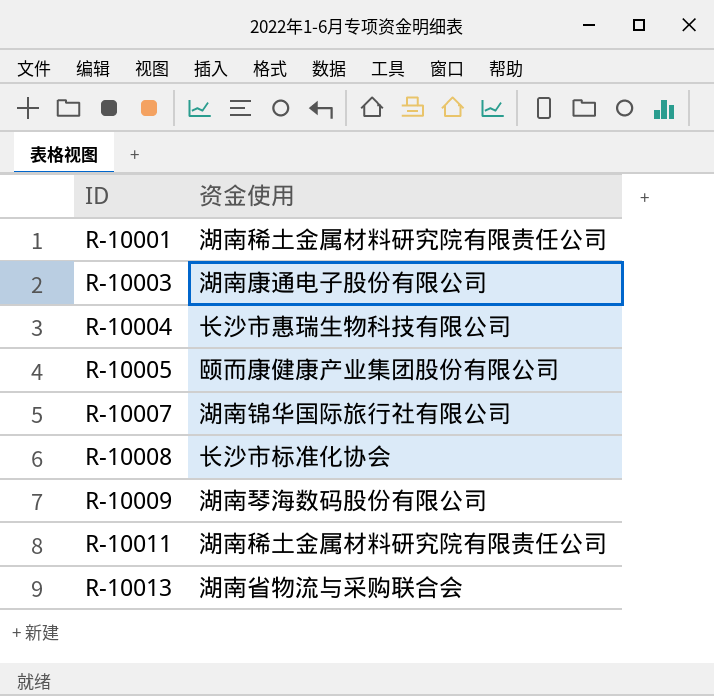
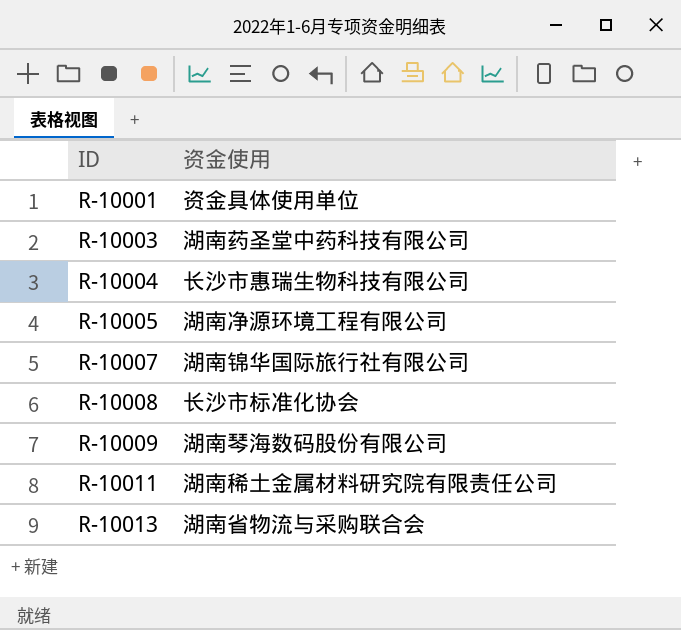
R-10001 | 资金使用: 湖南稀土金属材料研究院有限责任公司 -> 资金具体使用单位
R-10003 | 资金使用: 湖南康通电子股份有限公司 -> 湖南药圣堂中药科技有限公司
R-10005 | 资金使用: 颐而康健康产业集团股份有限公司 -> 湖南净源环境工程有限公司

